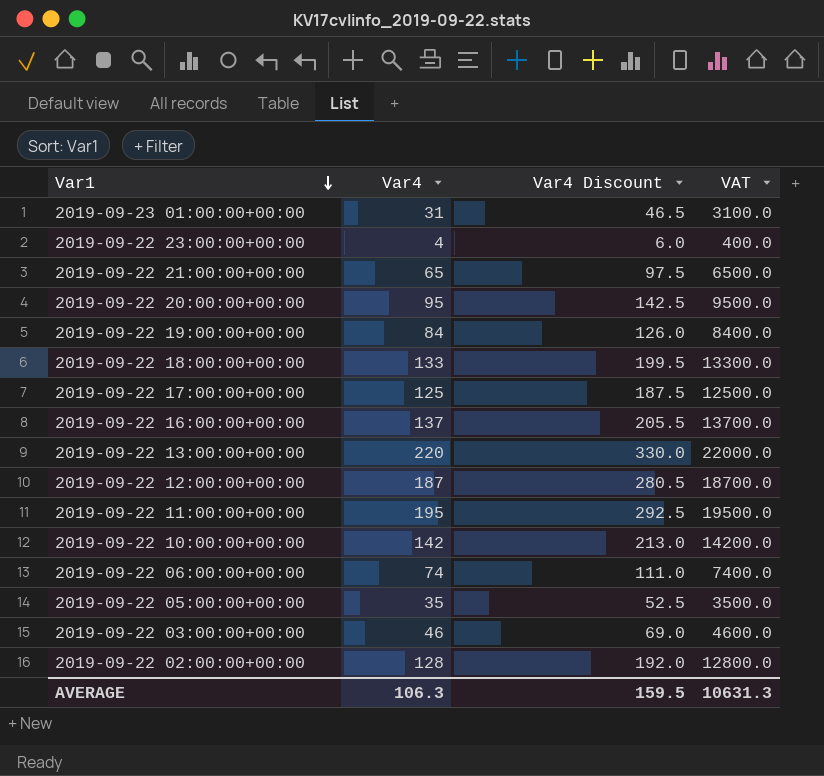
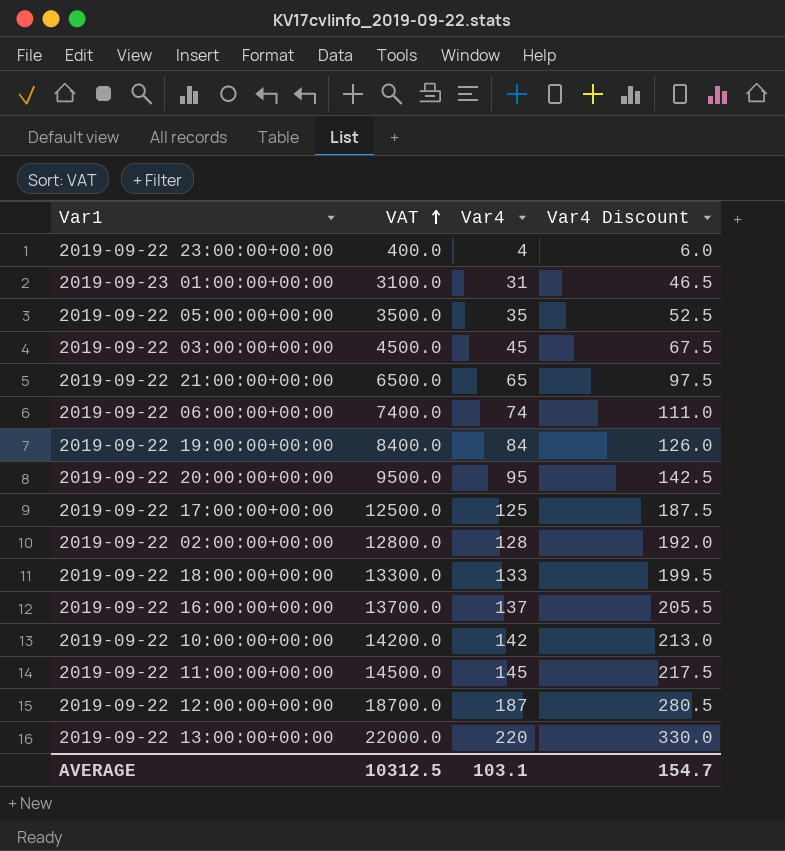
row order: Var1 descending -> VAT ascending
column VAT | position: 4 -> 2
2019-09-22 03:00:00+00:00 | VAT: 4600.0 -> 4500.0
2019-09-22 03:00:00+00:00 | Var4: 46 -> 45
2019-09-22 03:00:00+00:00 | Var4 Discount: 69.0 -> 67.5
2019-09-22 11:00:00+00:00 | VAT: 19500.0 -> 14500.0
2019-09-22 11:00:00+00:00 | Var4: 195 -> 145
2019-09-22 11:00:00+00:00 | Var4 Discount: 292.5 -> 217.5
AVERAGE | VAT: 10631.3 -> 10312.5
AVERAGE | Var4: 106.3 -> 103.1
AVERAGE | Var4 Discount: 159.5 -> 154.7

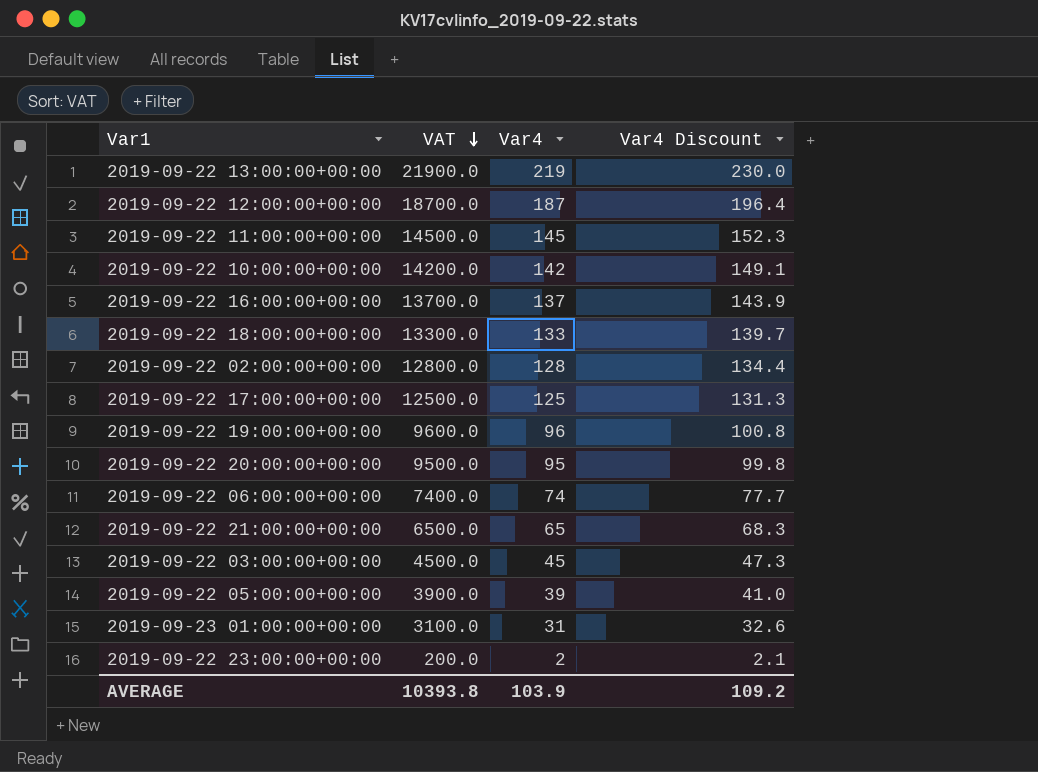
row order: VAT ascending -> VAT descending
column Var4 Discount | formula: [Var4] * 1.5 -> [Var4] * 1.05
2019-09-22 13:00:00+00:00 | VAT: 22000.0 -> 21900.0
2019-09-22 13:00:00+00:00 | Var4: 220 -> 219
2019-09-22 19:00:00+00:00 | VAT: 8400.0 -> 9600.0
2019-09-22 19:00:00+00:00 | Var4: 84 -> 96
2019-09-22 05:00:00+00:00 | VAT: 3500.0 -> 3900.0
2019-09-22 05:00:00+00:00 | Var4: 35 -> 39
2019-09-22 23:00:00+00:00 | VAT: 400.0 -> 200.0
2019-09-22 23:00:00+00:00 | Var4: 4 -> 2
AVERAGE | VAT: 10312.5 -> 10393.8
AVERAGE | Var4: 103.1 -> 103.9
AVERAGE | Var4 Discount: 154.7 -> 109.2

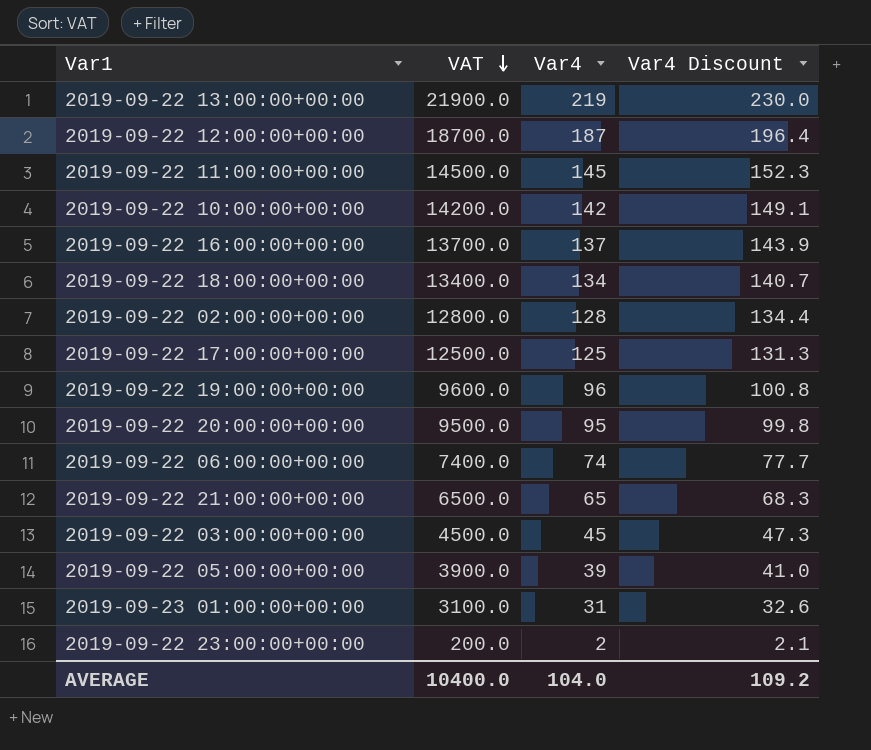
2019-09-22 18:00:00+00:00 | VAT: 13300.0 -> 13400.0
2019-09-22 18:00:00+00:00 | Var4: 133 -> 134
2019-09-22 18:00:00+00:00 | Var4 Discount: 139.7 -> 140.7
AVERAGE | VAT: 10393.8 -> 10400.0
AVERAGE | Var4: 103.9 -> 104.0

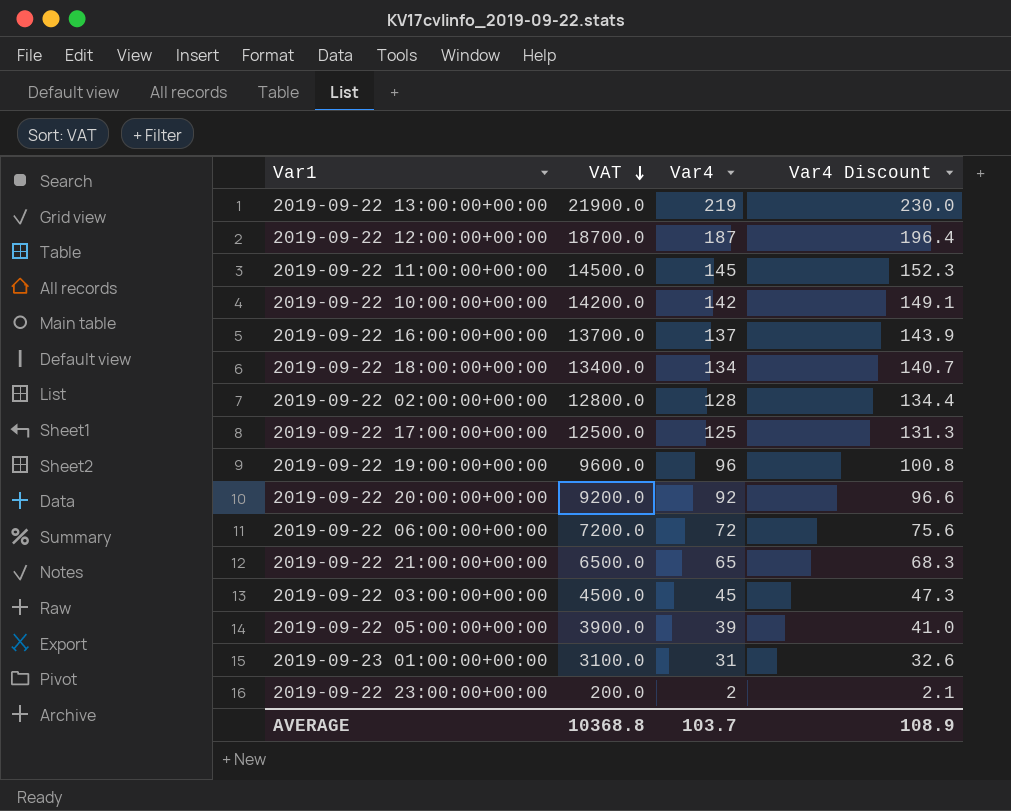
2019-09-22 20:00:00+00:00 | VAT: 9500.0 -> 9200.0
2019-09-22 20:00:00+00:00 | Var4: 95 -> 92
2019-09-22 20:00:00+00:00 | Var4 Discount: 99.8 -> 96.6
2019-09-22 06:00:00+00:00 | VAT: 7400.0 -> 7200.0
2019-09-22 06:00:00+00:00 | Var4: 74 -> 72
2019-09-22 06:00:00+00:00 | Var4 Discount: 77.7 -> 75.6
AVERAGE | VAT: 10400.0 -> 10368.8
AVERAGE | Var4: 104.0 -> 103.7
AVERAGE | Var4 Discount: 109.2 -> 108.9

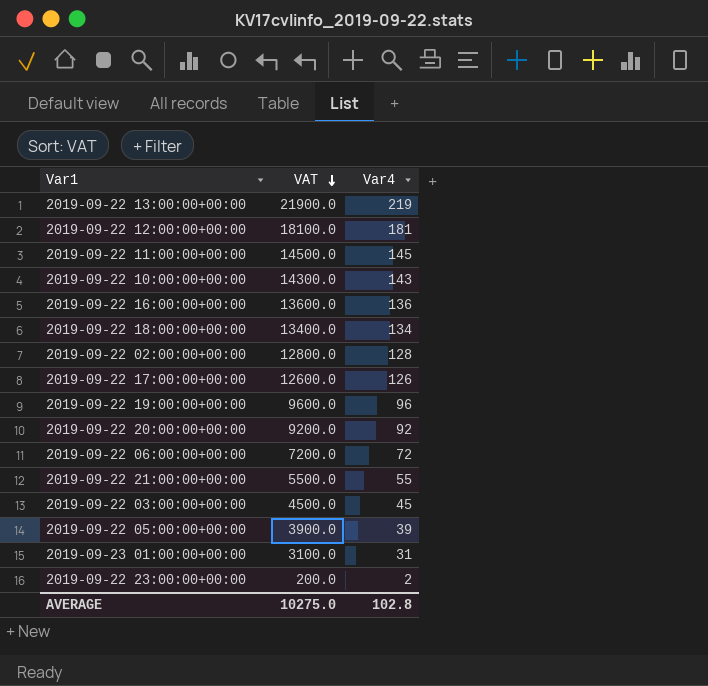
column Var4 Discount | formula: [Var4] * 1.05 -> none
2019-09-22 12:00:00+00:00 | VAT: 18700.0 -> 18100.0
2019-09-22 12:00:00+00:00 | Var4: 187 -> 181
2019-09-22 10:00:00+00:00 | VAT: 14200.0 -> 14300.0
2019-09-22 10:00:00+00:00 | Var4: 142 -> 143
2019-09-22 16:00:00+00:00 | VAT: 13700.0 -> 13600.0
2019-09-22 16:00:00+00:00 | Var4: 137 -> 136
2019-09-22 17:00:00+00:00 | VAT: 12500.0 -> 12600.0
2019-09-22 17:00:00+00:00 | Var4: 125 -> 126
2019-09-22 21:00:00+00:00 | VAT: 6500.0 -> 5500.0
2019-09-22 21:00:00+00:00 | Var4: 65 -> 55
AVERAGE | VAT: 10368.8 -> 10275.0
AVERAGE | Var4: 103.7 -> 102.8

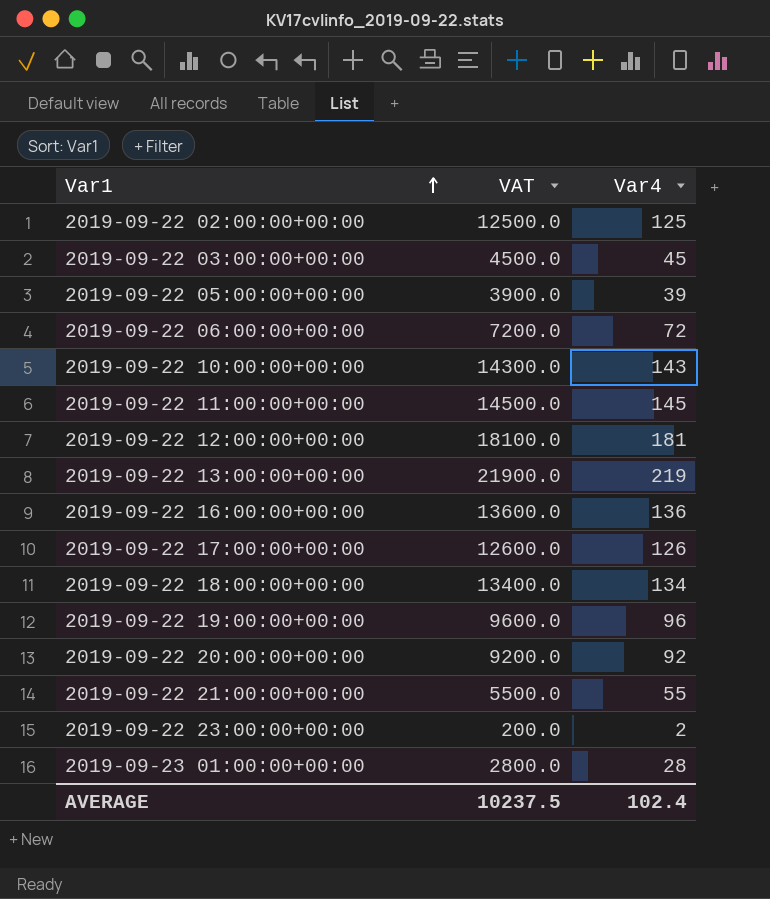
row order: VAT descending -> Var1 ascending
2019-09-22 02:00:00+00:00 | VAT: 12800.0 -> 12500.0
2019-09-22 02:00:00+00:00 | Var4: 128 -> 125
2019-09-23 01:00:00+00:00 | VAT: 3100.0 -> 2800.0
2019-09-23 01:00:00+00:00 | Var4: 31 -> 28
AVERAGE | VAT: 10275.0 -> 10237.5
AVERAGE | Var4: 102.8 -> 102.4

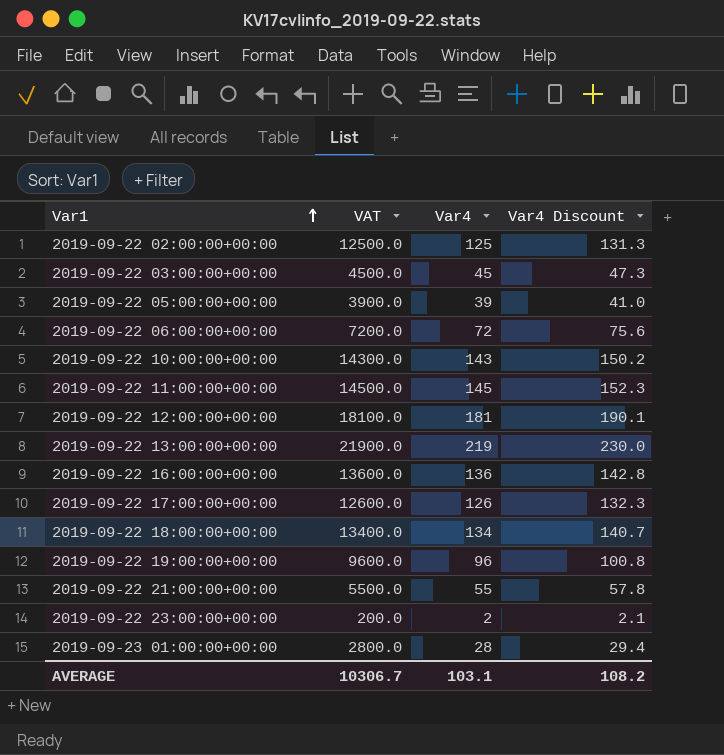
column Var4 Discount | formula: none -> [Var4] * 1.05
row 2019-09-22 20:00:00+00:00: 9200.0 | 92 -> none
AVERAGE | VAT: 10237.5 -> 10306.7
AVERAGE | Var4: 102.4 -> 103.1

